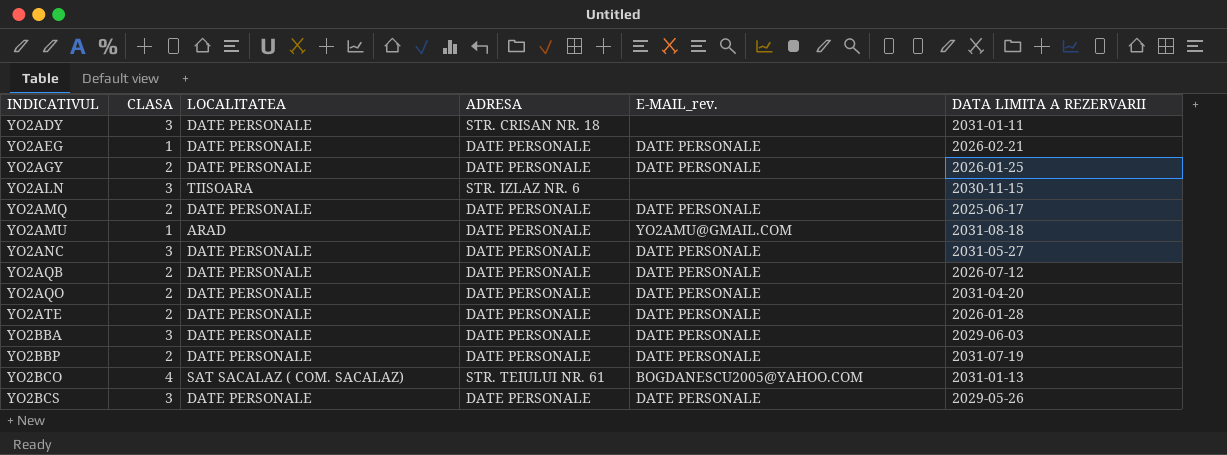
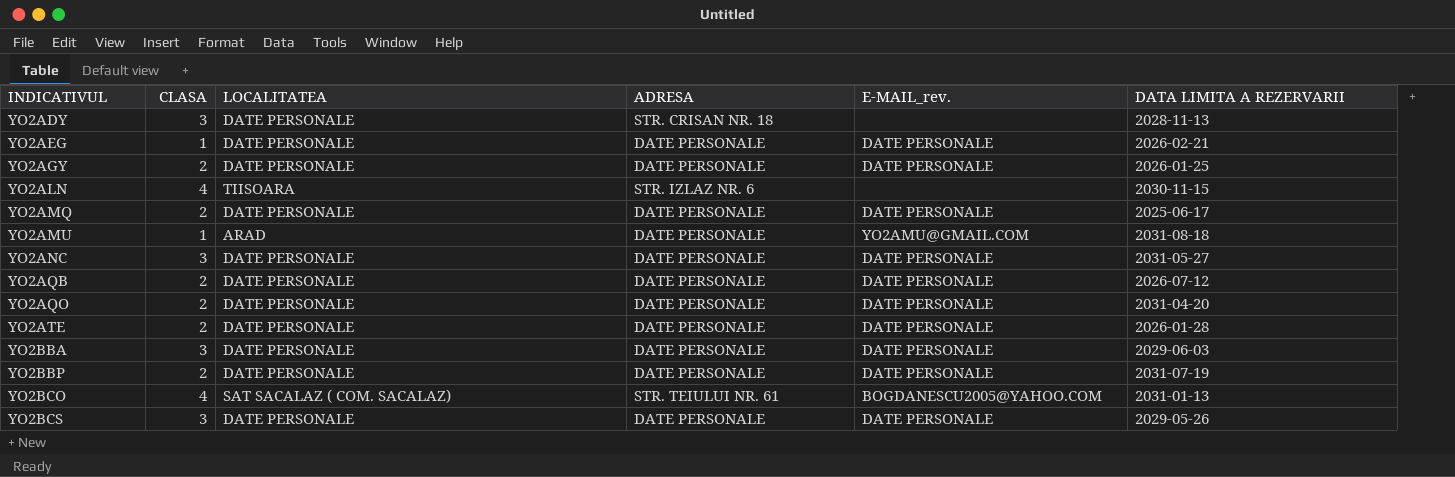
YO2ADY | DATA LIMITA A REZERVARII: 2031-01-11 -> 2028-11-13
YO2ALN | CLASA: 3 -> 4

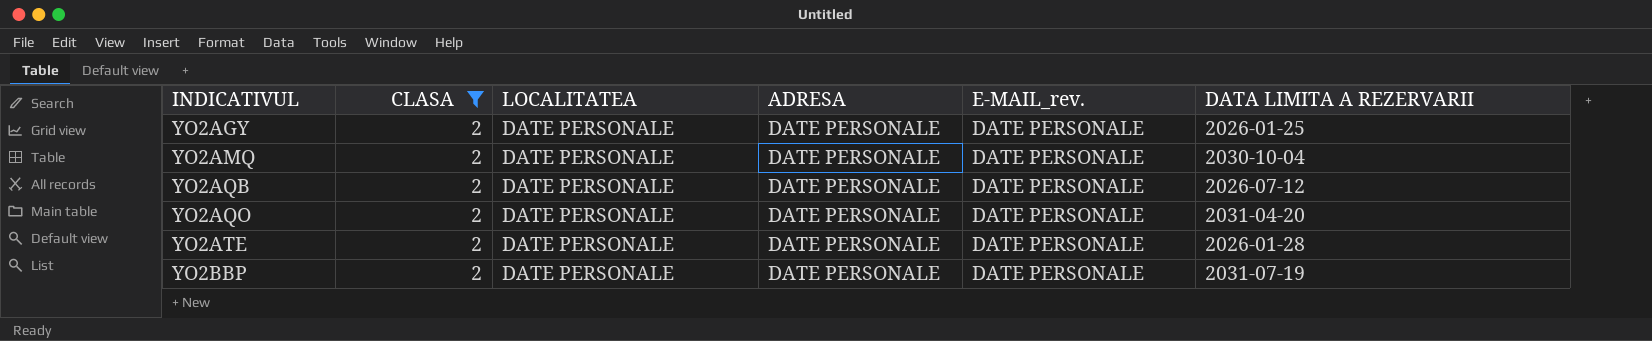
filter: none -> CLASA = 2
YO2AMQ | DATA LIMITA A REZERVARII: 2025-06-17 -> 2030-10-04

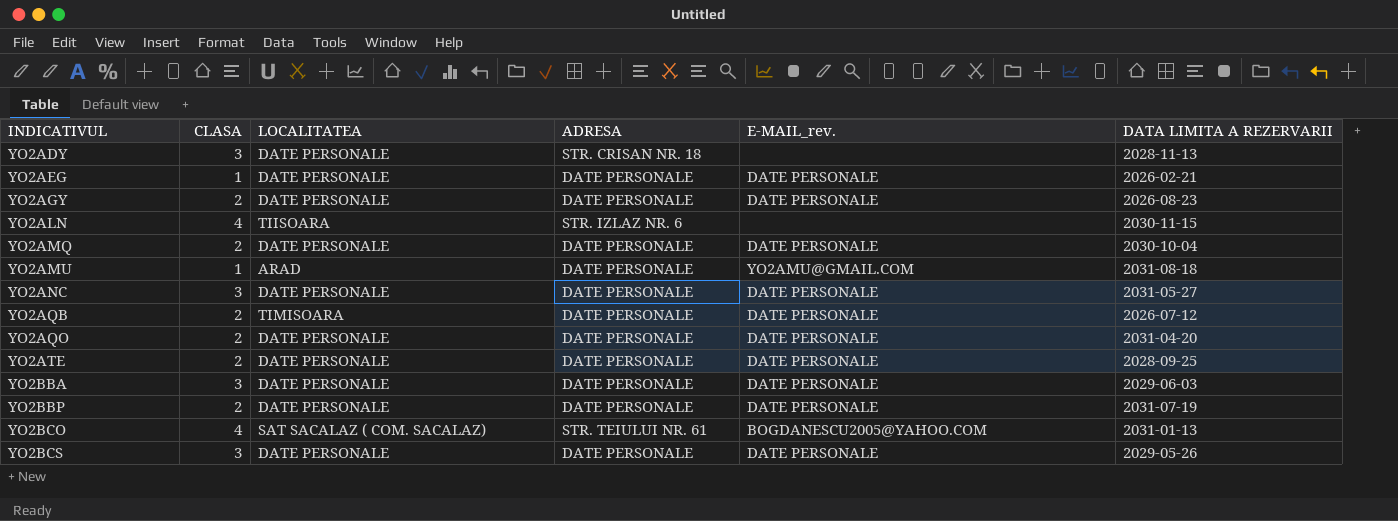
filter: CLASA = 2 -> none
YO2AGY | DATA LIMITA A REZERVARII: 2026-01-25 -> 2026-08-23
YO2AQB | LOCALITATEA: DATE PERSONALE -> TIMISOARA
YO2ATE | DATA LIMITA A REZERVARII: 2026-01-28 -> 2028-09-25

